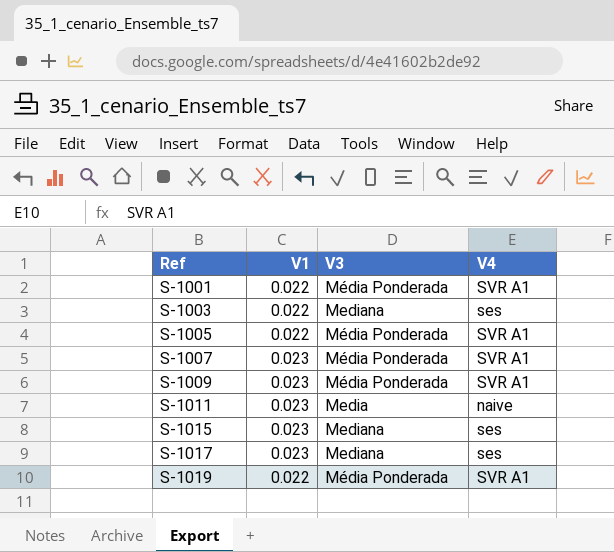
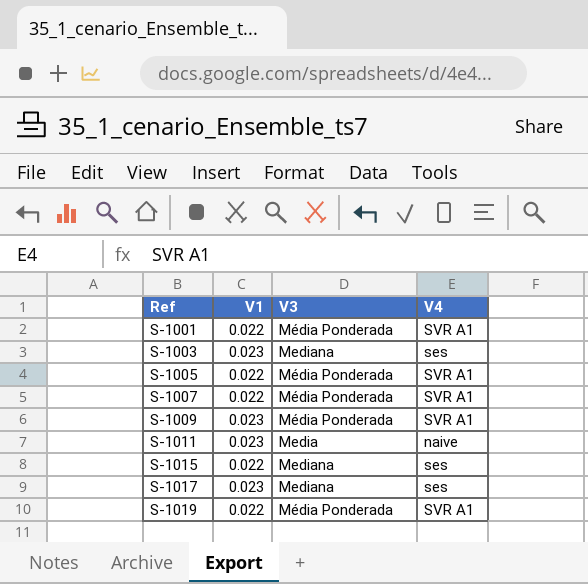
S-1003 | V1: 0.022 -> 0.023
S-1007 | V1: 0.023 -> 0.022
S-1015 | V1: 0.023 -> 0.022

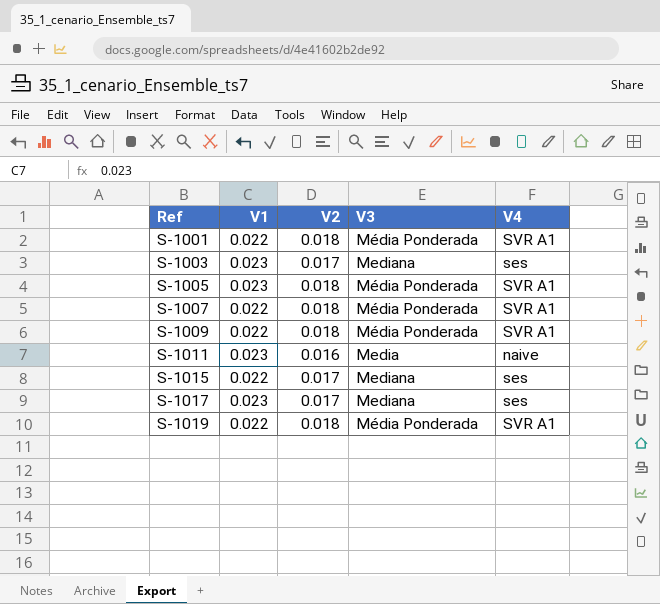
column V2 | position: none -> 3
S-1005 | V1: 0.022 -> 0.023
S-1009 | V1: 0.023 -> 0.022

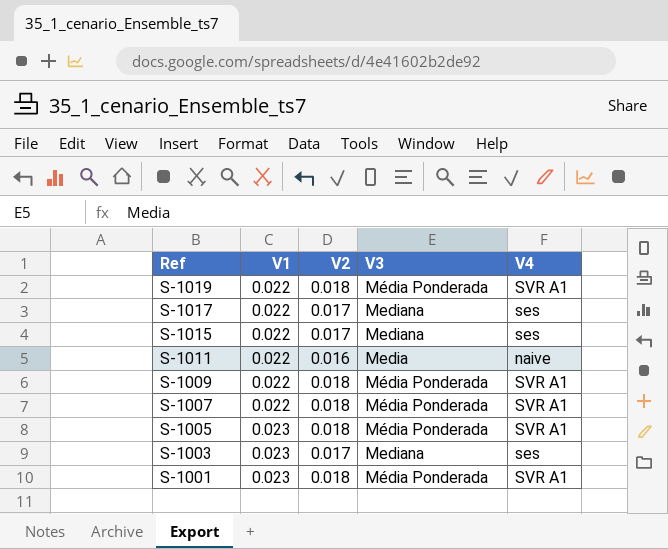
row order: Ref ascending -> Ref descending
S-1017 | V1: 0.023 -> 0.022
S-1011 | V1: 0.023 -> 0.022
S-1001 | V1: 0.022 -> 0.023

